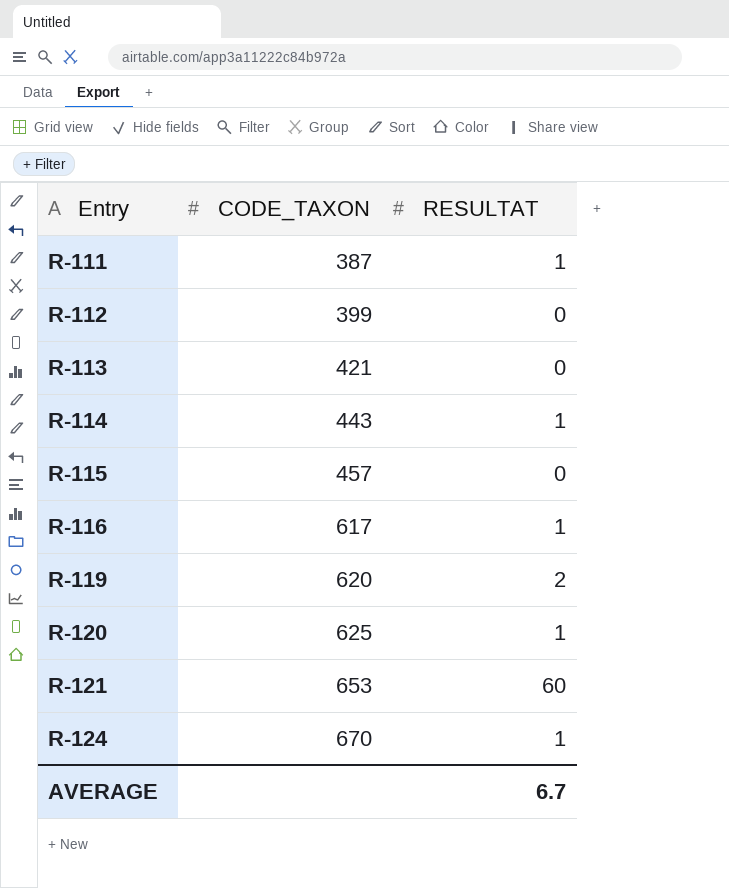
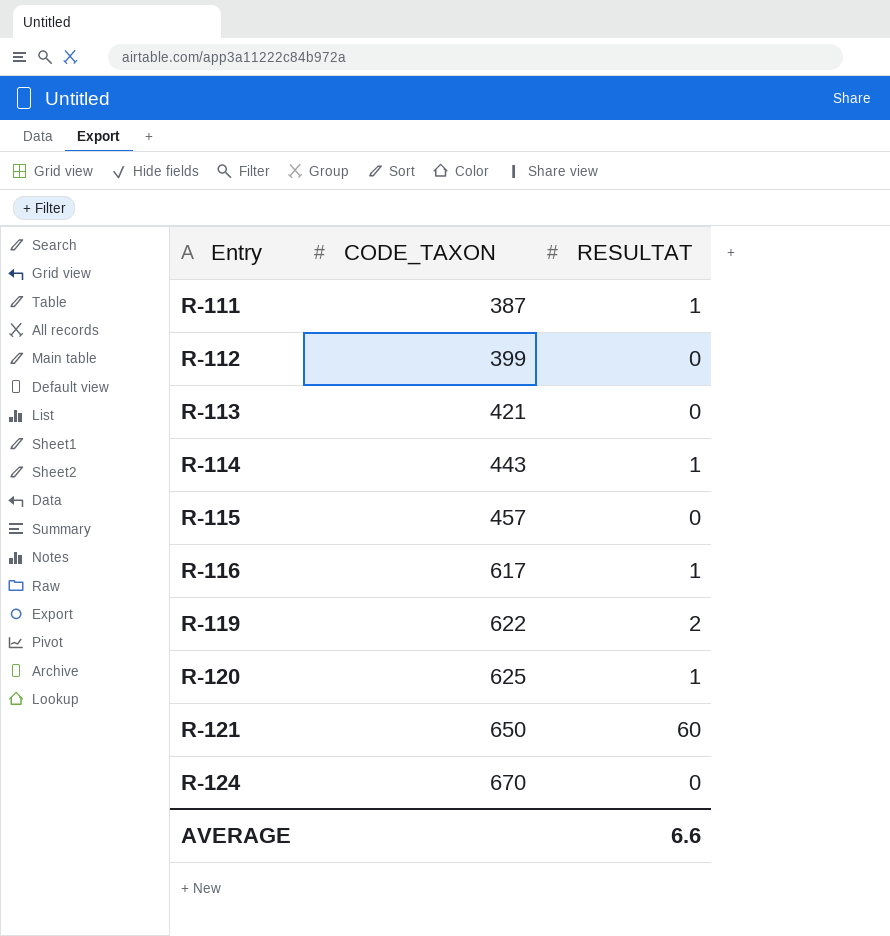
R-119 | CODE_TAXON: 620 -> 622
R-121 | CODE_TAXON: 653 -> 650
R-124 | RESULTAT: 1 -> 0
AVERAGE | RESULTAT: 6.7 -> 6.6

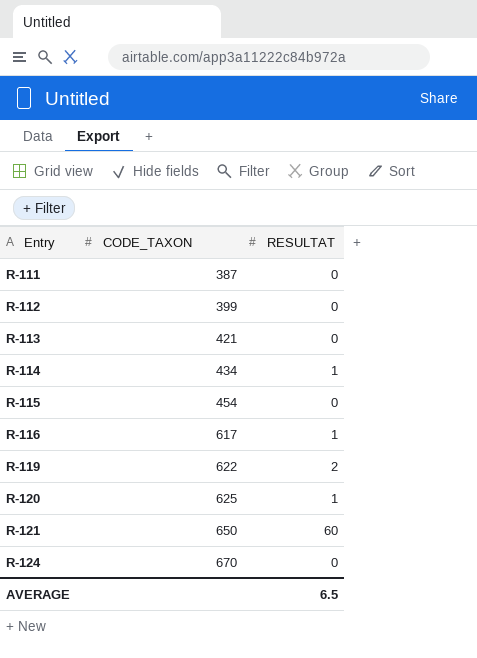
R-111 | RESULTAT: 1 -> 0
R-114 | CODE_TAXON: 443 -> 434
R-115 | CODE_TAXON: 457 -> 454
AVERAGE | RESULTAT: 6.6 -> 6.5

